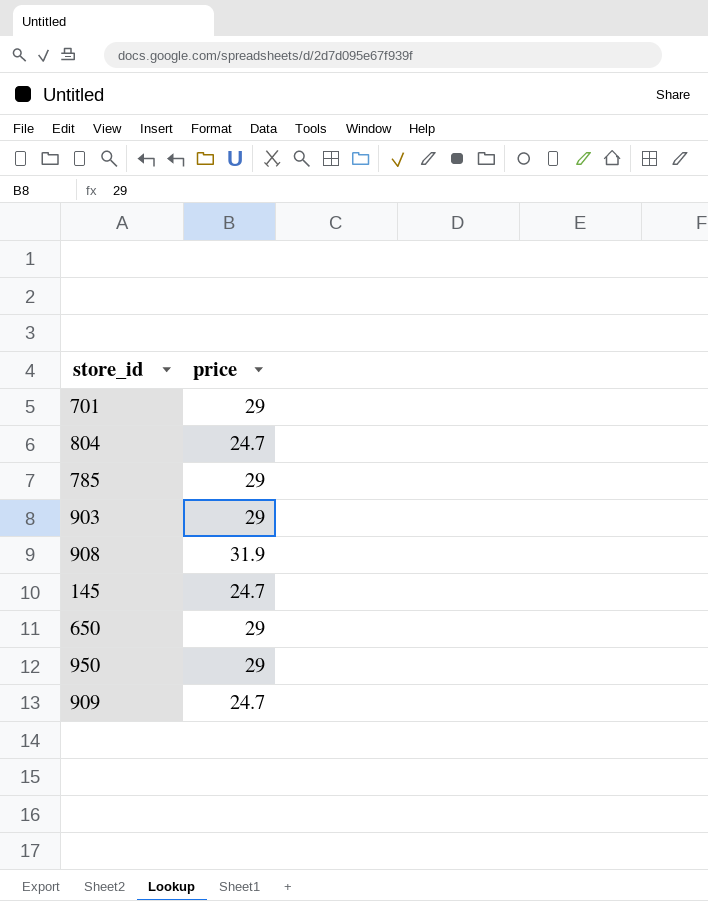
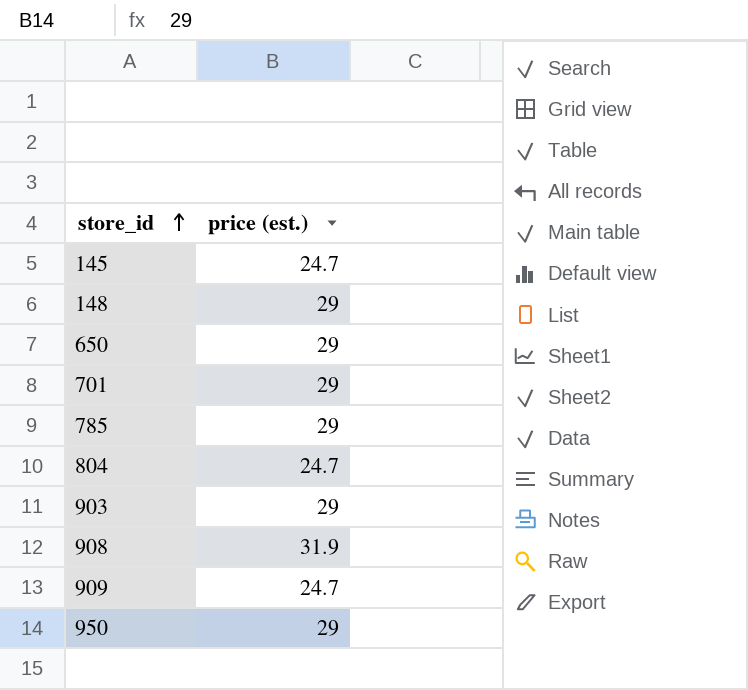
row order: none -> store_id ascending
column name: price -> price (est.)
row 148: none -> 29

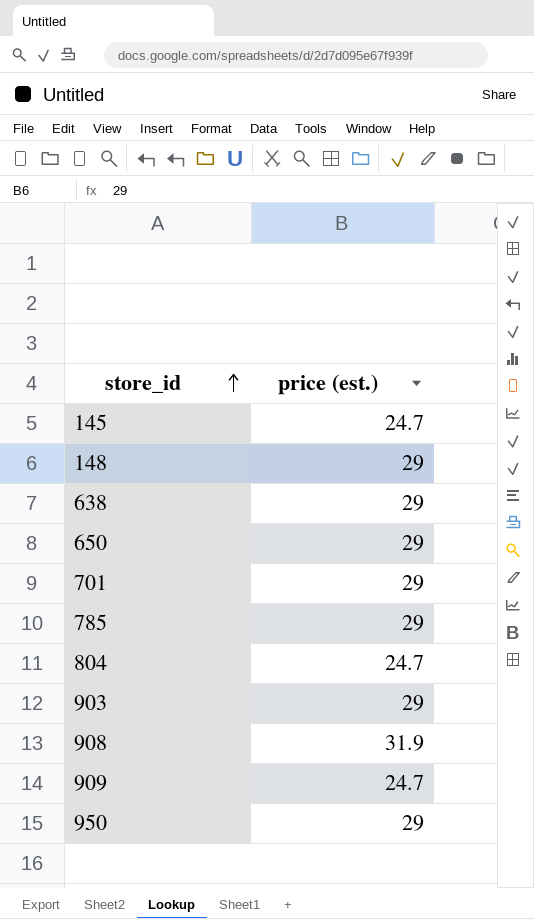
row 638: none -> 29

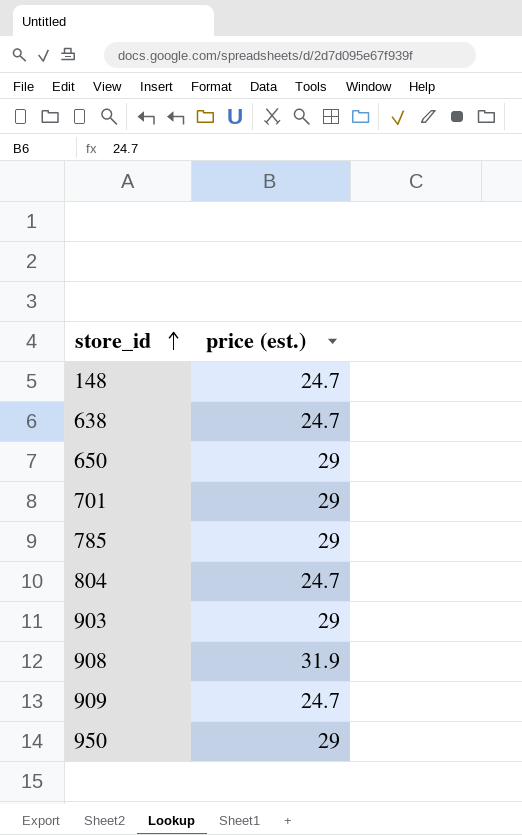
row 145: 24.7 -> none
148 | price (est.): 29 -> 24.7
638 | price (est.): 29 -> 24.7

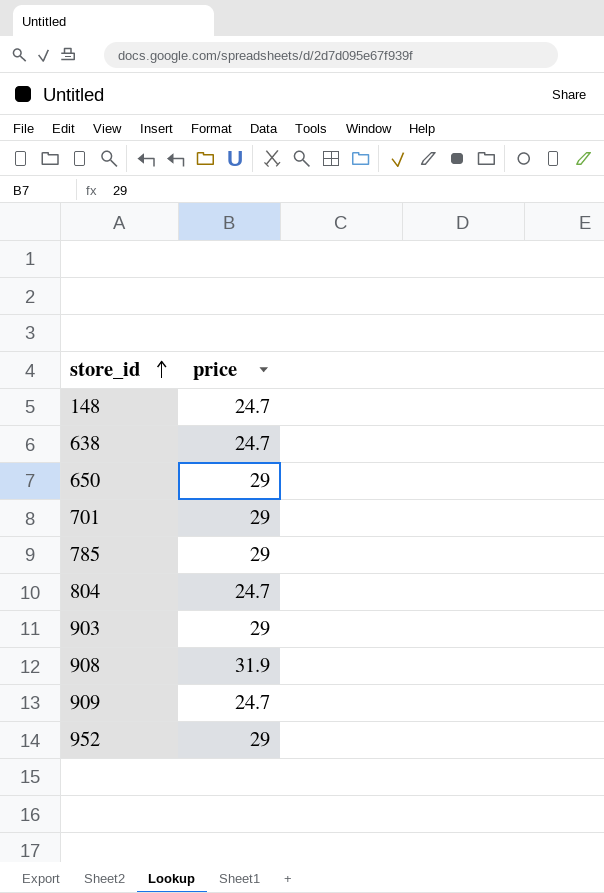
column name: price (est.) -> price
row 950: 29 -> none
row 952: none -> 29

